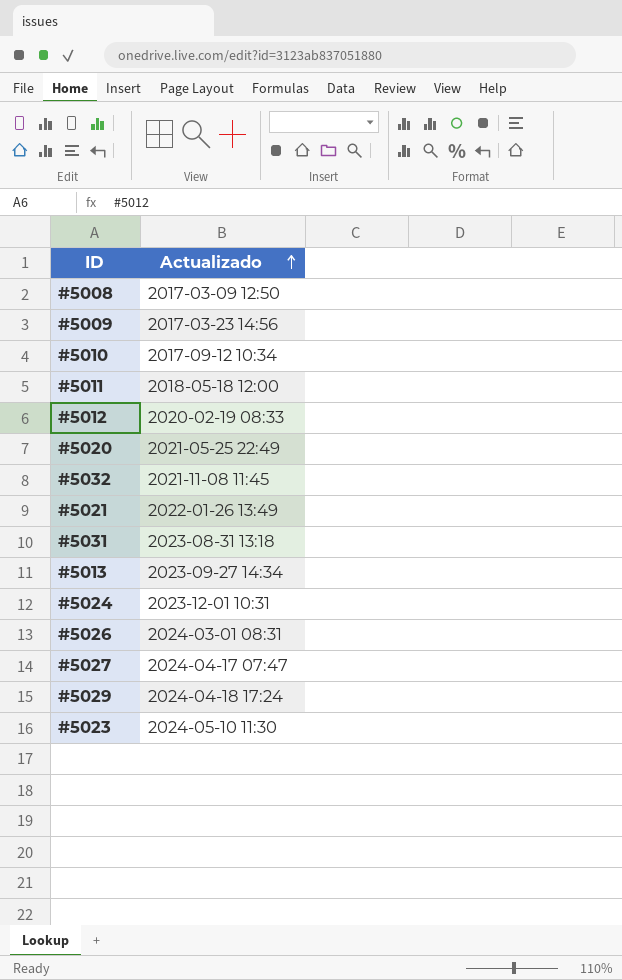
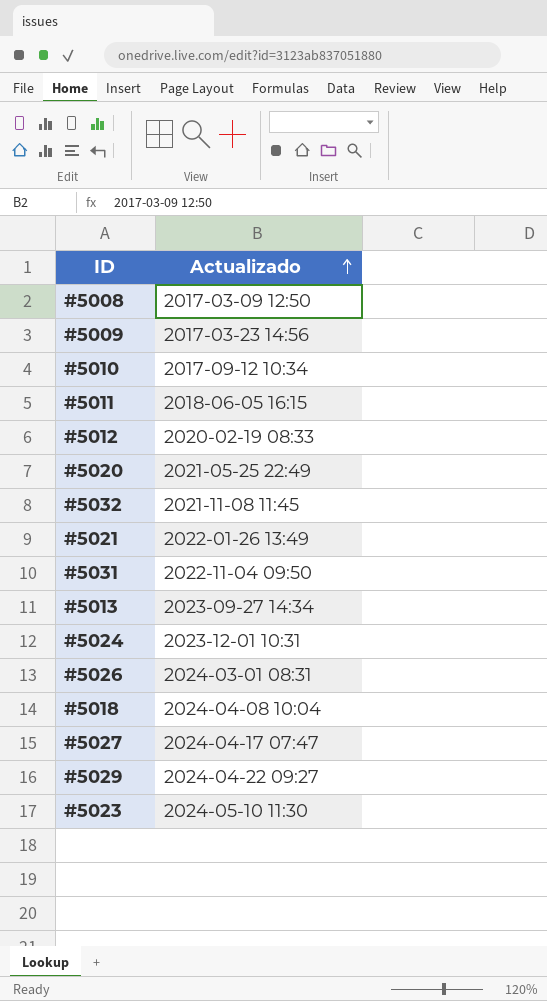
#5011 | Actualizado: 2018-05-18 12:00 -> 2018-06-05 16:15
#5031 | Actualizado: 2023-08-31 13:18 -> 2022-11-04 09:50
row #5018: none -> 2024-04-08 10:04
#5029 | Actualizado: 2024-04-18 17:24 -> 2024-04-22 09:27

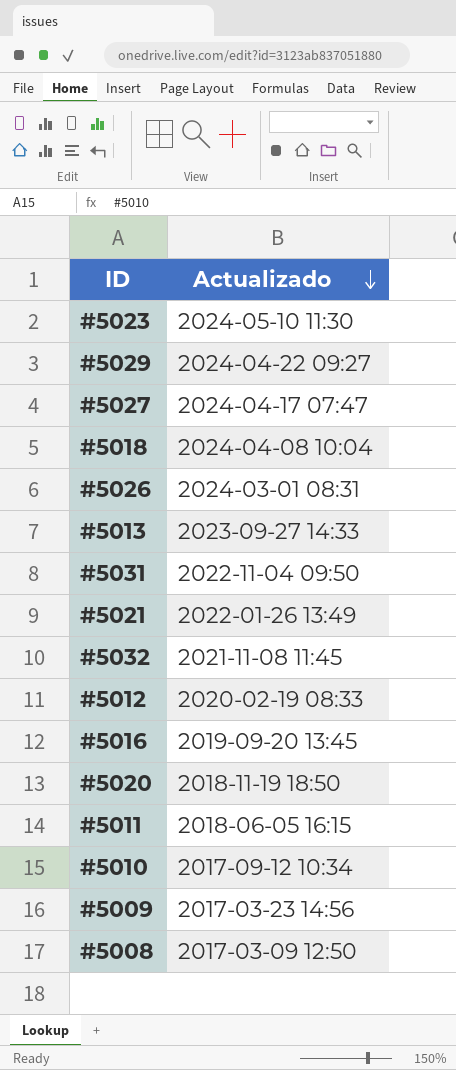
row order: Actualizado ascending -> Actualizado descending
row #5024: 2023-12-01 10:31 -> none
#5013 | Actualizado: 2023-09-27 14:34 -> 2023-09-27 14:33
row #5016: none -> 2019-09-20 13:45
#5020 | Actualizado: 2021-05-25 22:49 -> 2018-11-19 18:50

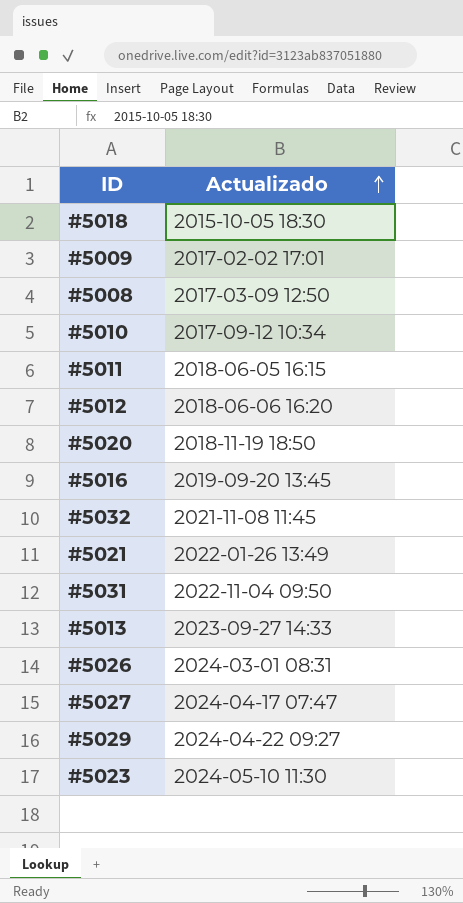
row order: Actualizado descending -> Actualizado ascending
#5018 | Actualizado: 2024-04-08 10:04 -> 2015-10-05 18:30
#5009 | Actualizado: 2017-03-23 14:56 -> 2017-02-02 17:01
#5012 | Actualizado: 2020-02-19 08:33 -> 2018-06-06 16:20

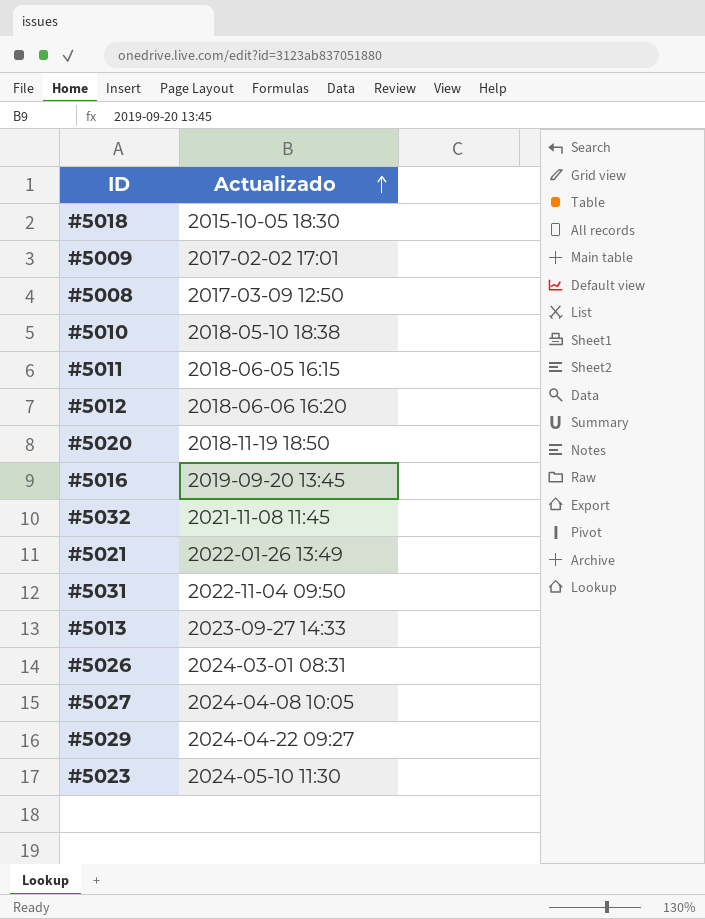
#5010 | Actualizado: 2017-09-12 10:34 -> 2018-05-10 18:38
#5027 | Actualizado: 2024-04-17 07:47 -> 2024-04-08 10:05

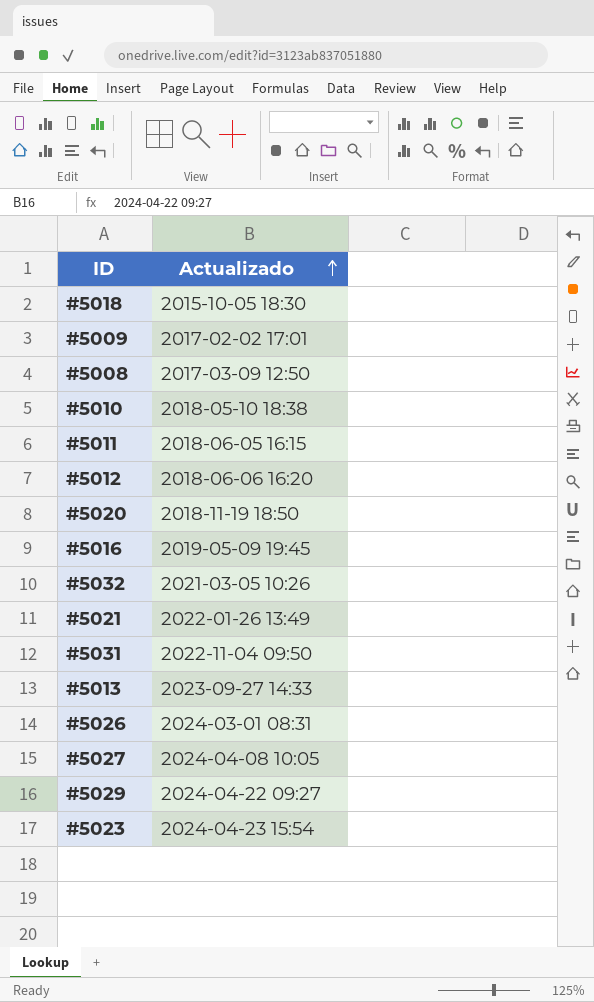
#5016 | Actualizado: 2019-09-20 13:45 -> 2019-05-09 19:45
#5032 | Actualizado: 2021-11-08 11:45 -> 2021-03-05 10:26
#5023 | Actualizado: 2024-05-10 11:30 -> 2024-04-23 15:54

